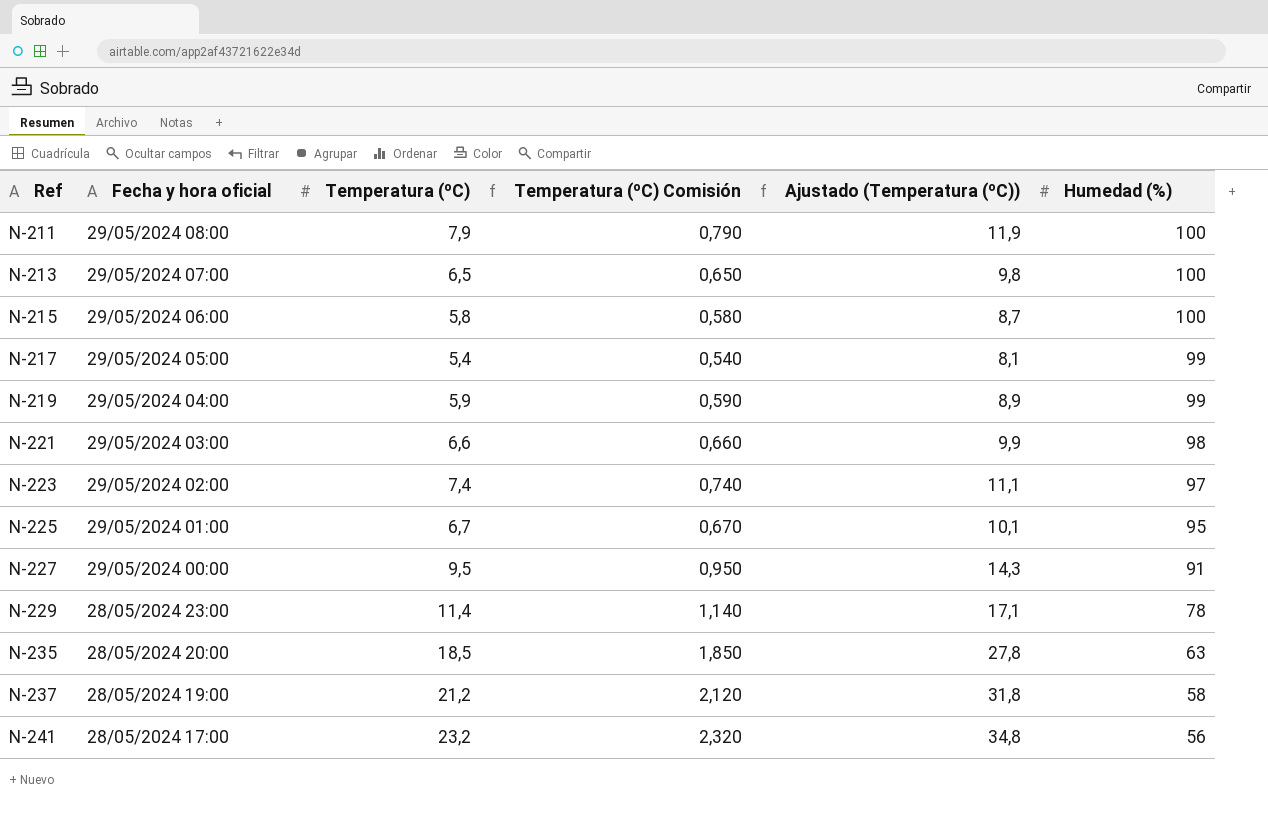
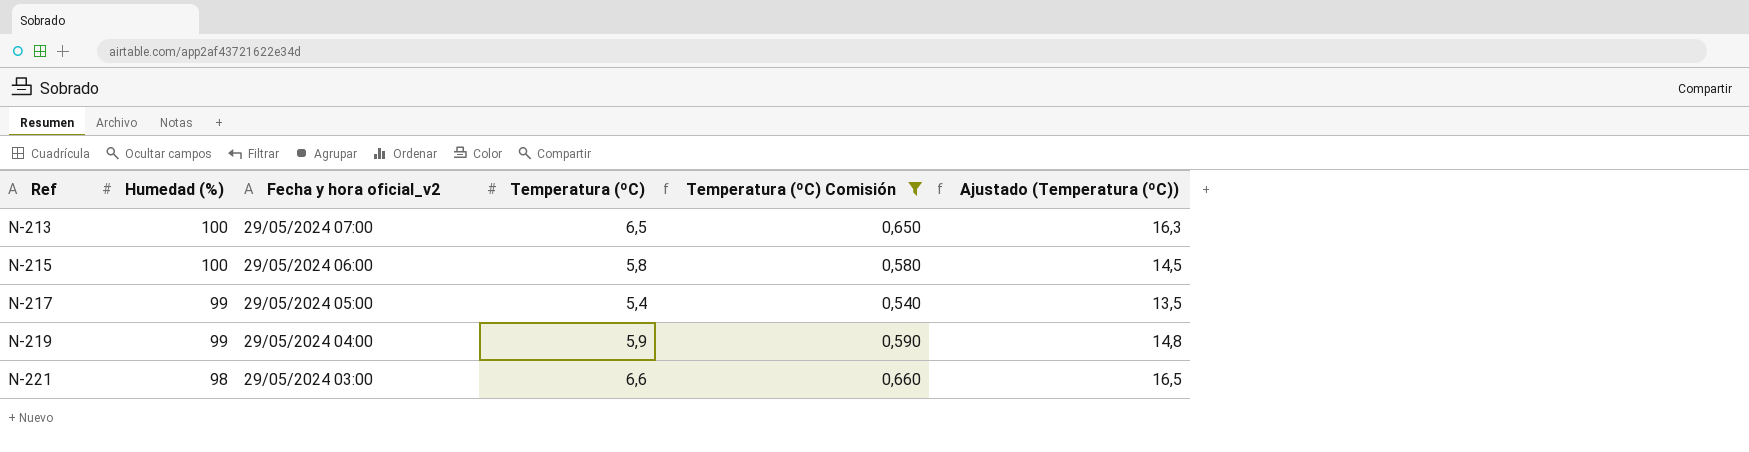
filter: none -> Temperatura (ºC) Comisión <= 0,660
column Humedad (%) | position: 6 -> 2
column name: Fecha y hora oficial -> Fecha y hora oficial_v2
column Ajustado (Temperatura (ºC)) | formula: [Temperatura (ºC)] * 1,5 -> [Temperatura (ºC)] * 2,5

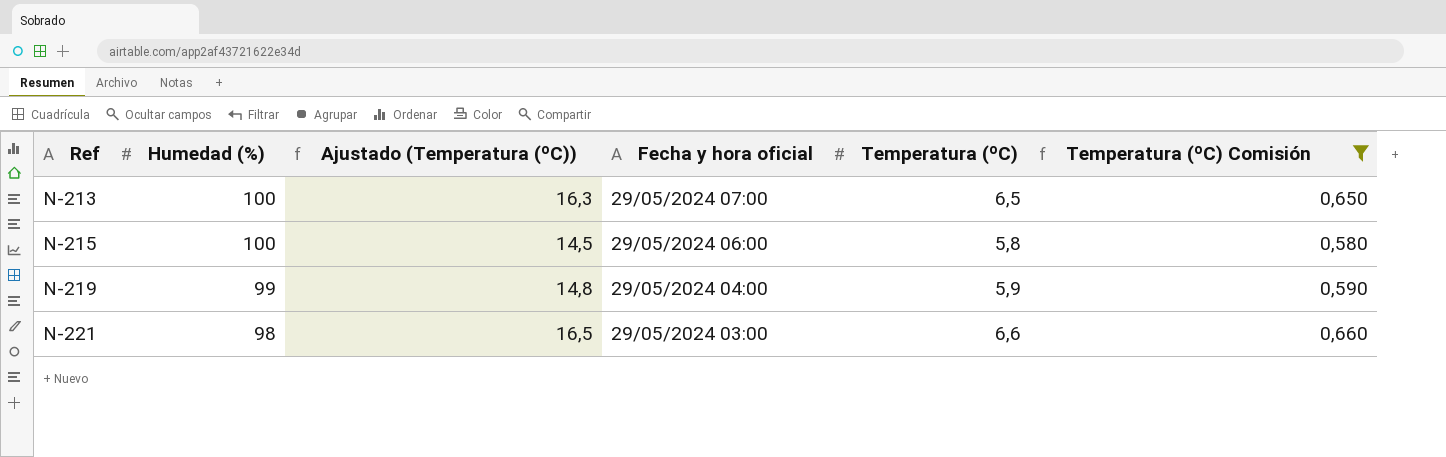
column Ajustado (Temperatura (ºC)) | position: 6 -> 3
column name: Fecha y hora oficial_v2 -> Fecha y hora oficial
row N-217: 99 | 29/05/2024 05:00 | 5,4 | 0,540 | 13,5 -> none

